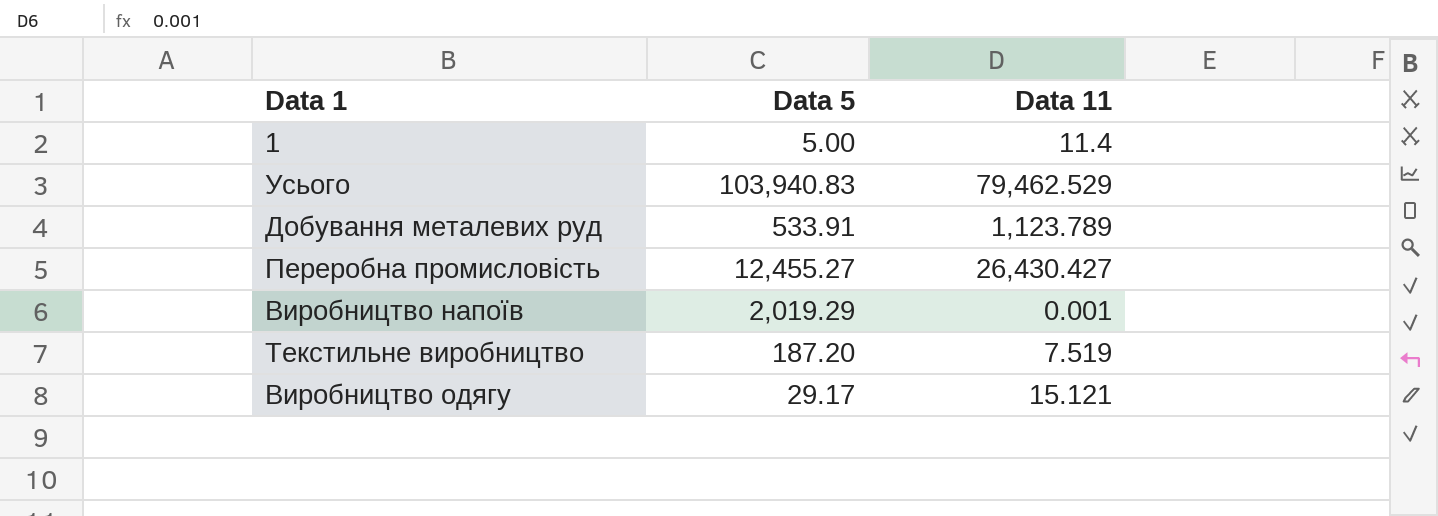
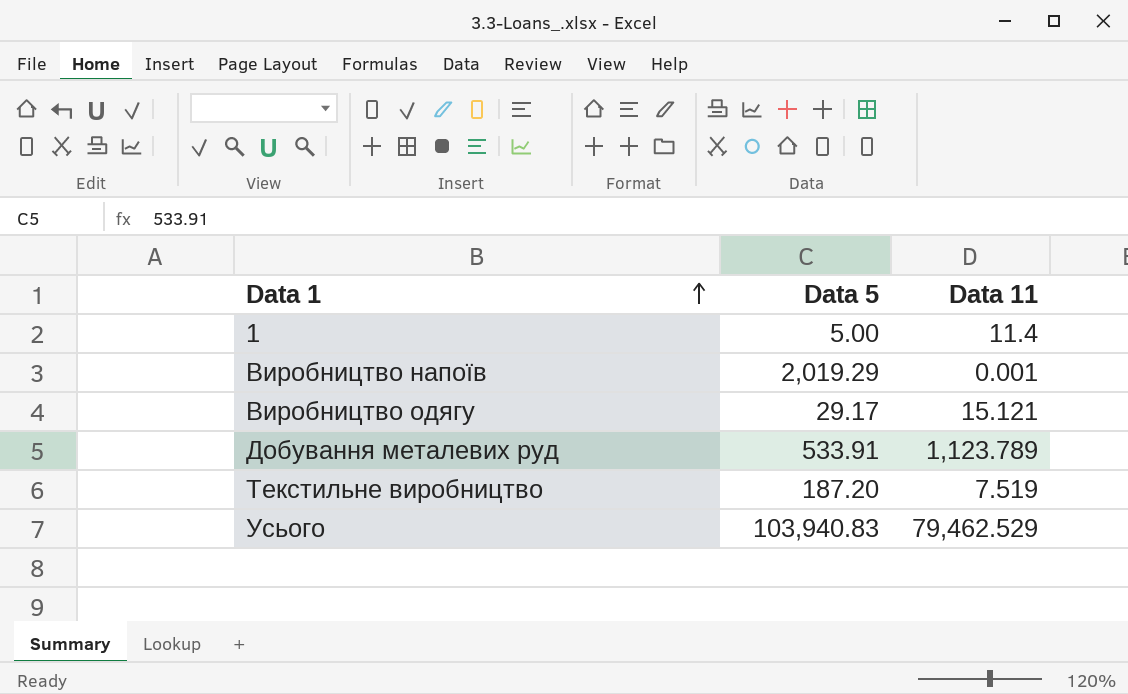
row order: none -> Data 1 ascending
row Переробна промисловість: 12,455.27 | 26,430.427 -> none

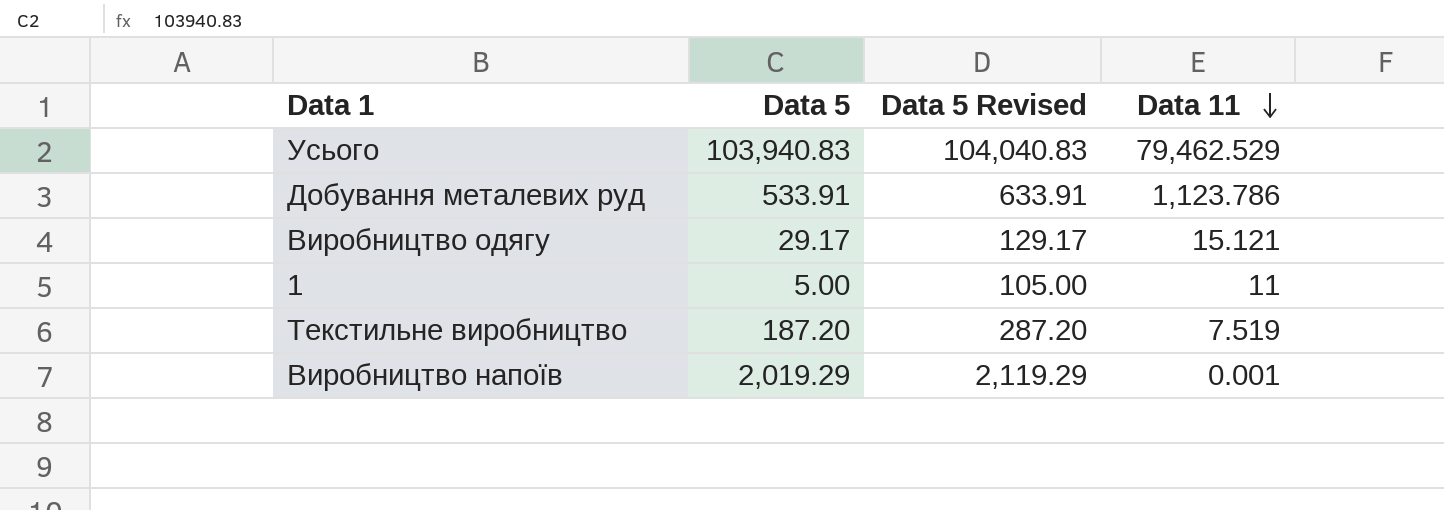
row order: Data 1 ascending -> Data 11 descending
column Data 5 Revised | formula: none -> [Data 5] + 100
Добування металевих руд | Data 11: 1,123.789 -> 1,123.786
1 | Data 11: 11.4 -> 11

